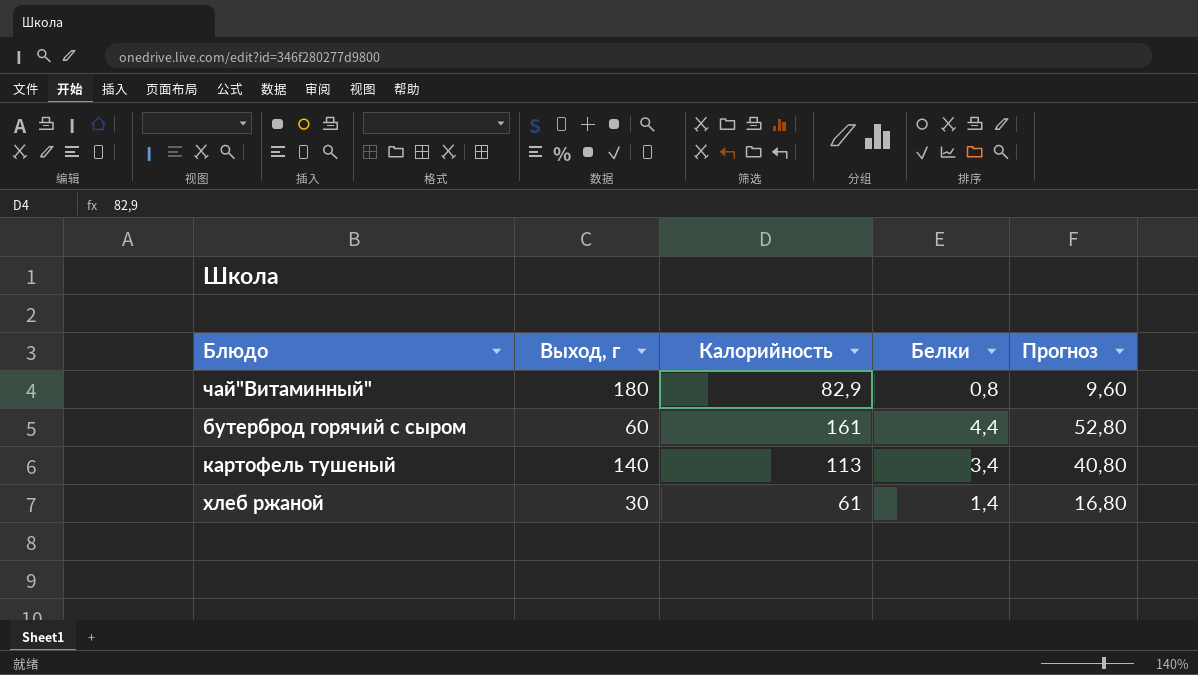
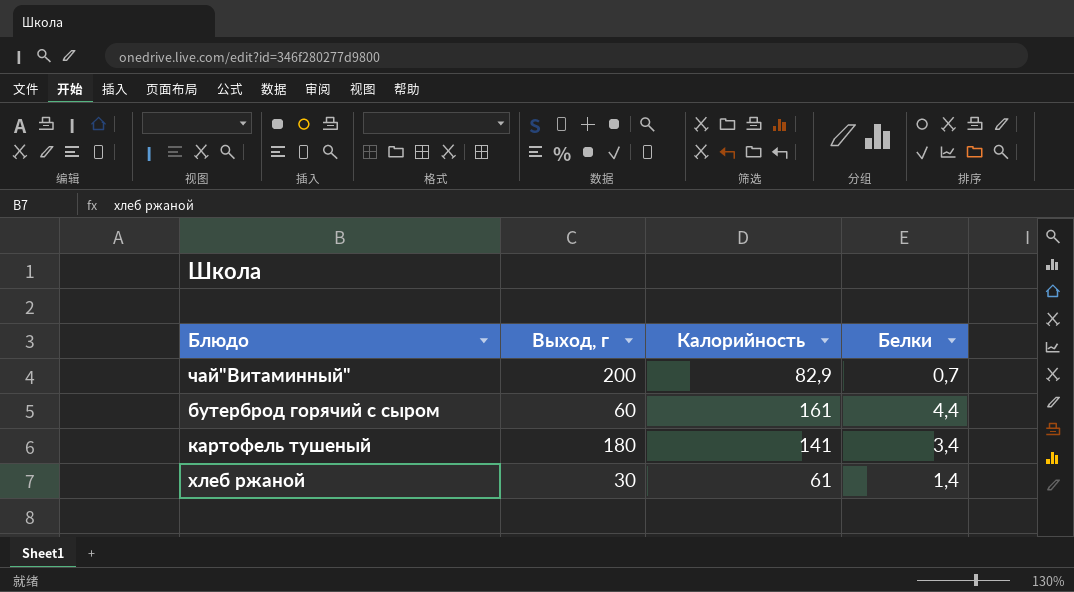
column Прогноз | formula: [Белки] * 12 -> none
чай"Витаминный" | Выход, г: 180 -> 200
чай"Витаминный" | Белки: 0,8 -> 0,7
картофель тушеный | Выход, г: 140 -> 180
картофель тушеный | Калорийность: 113 -> 141

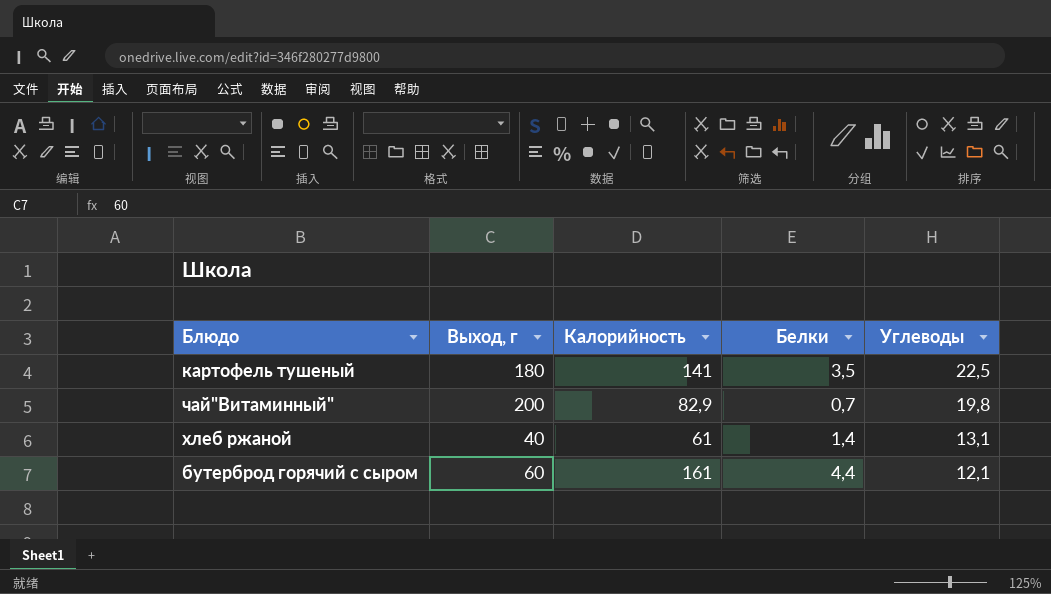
row order: none -> Углеводы descending
column Углеводы | position: none -> 5
картофель тушеный | Белки: 3,4 -> 3,5
хлеб ржаной | Выход, г: 30 -> 40

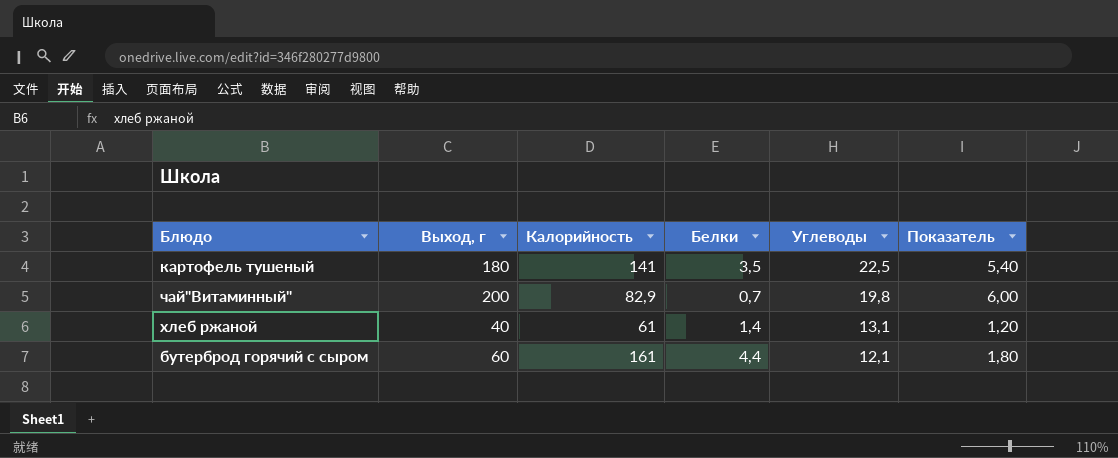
column Показатель | formula: none -> [Выход, г] * 0,03

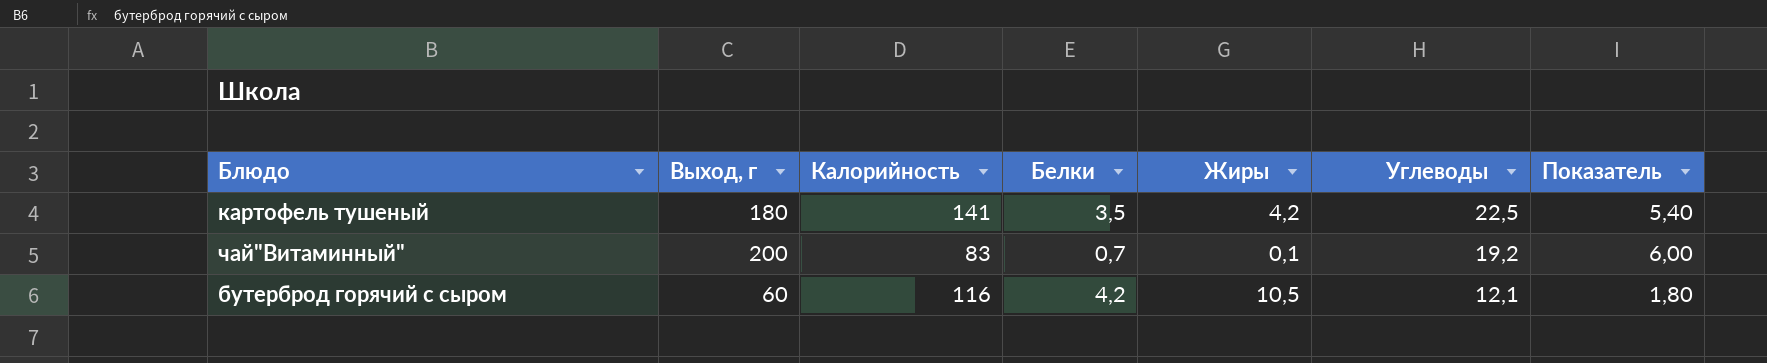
column Жиры | position: none -> 5
row хлеб ржаной: 40 | 61 | 1,4 | 13,1 | 1,20 -> none
чай"Витаминный" | Калорийность: 82,9 -> 83
чай"Витаминный" | Углеводы: 19,8 -> 19,2
бутерброд горячий с сыром | Калорийность: 161 -> 116
бутерброд горячий с сыром | Белки: 4,4 -> 4,2

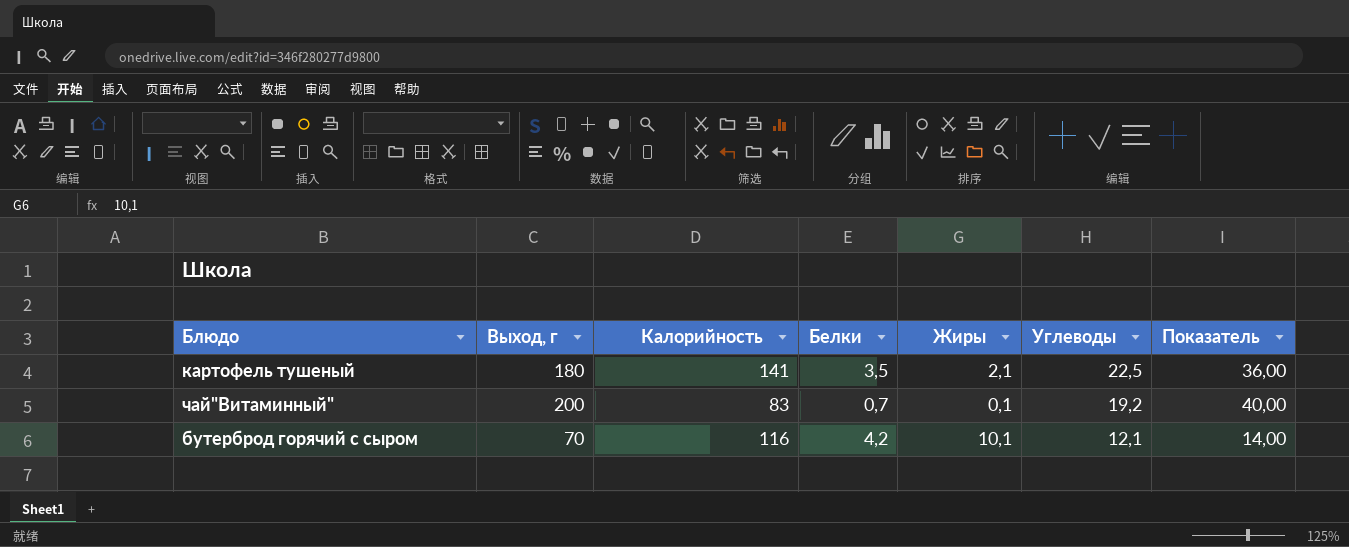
column Показатель | formula: [Выход, г] * 0,03 -> [Выход, г] * 0,2
картофель тушеный | Жиры: 4,2 -> 2,1
бутерброд горячий с сыром | Выход, г: 60 -> 70
бутерброд горячий с сыром | Жиры: 10,5 -> 10,1

